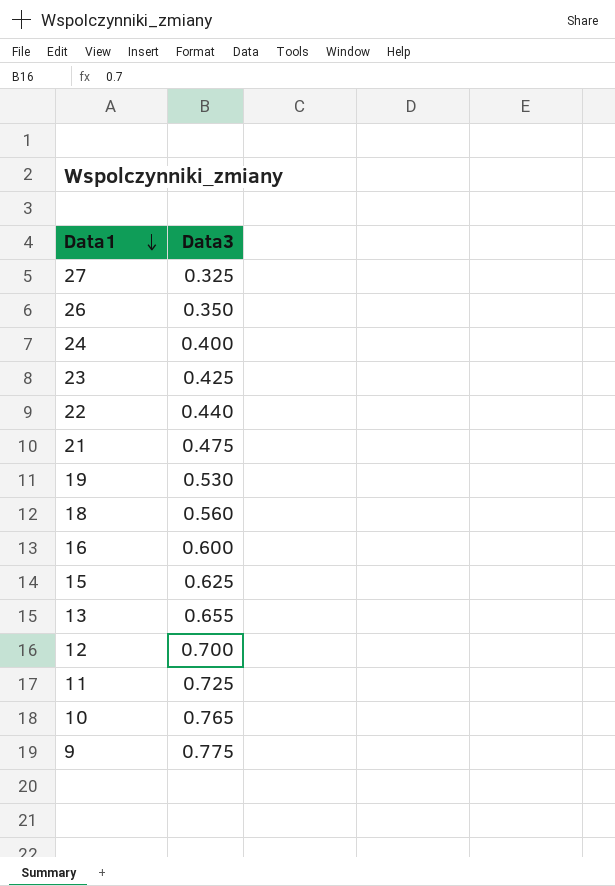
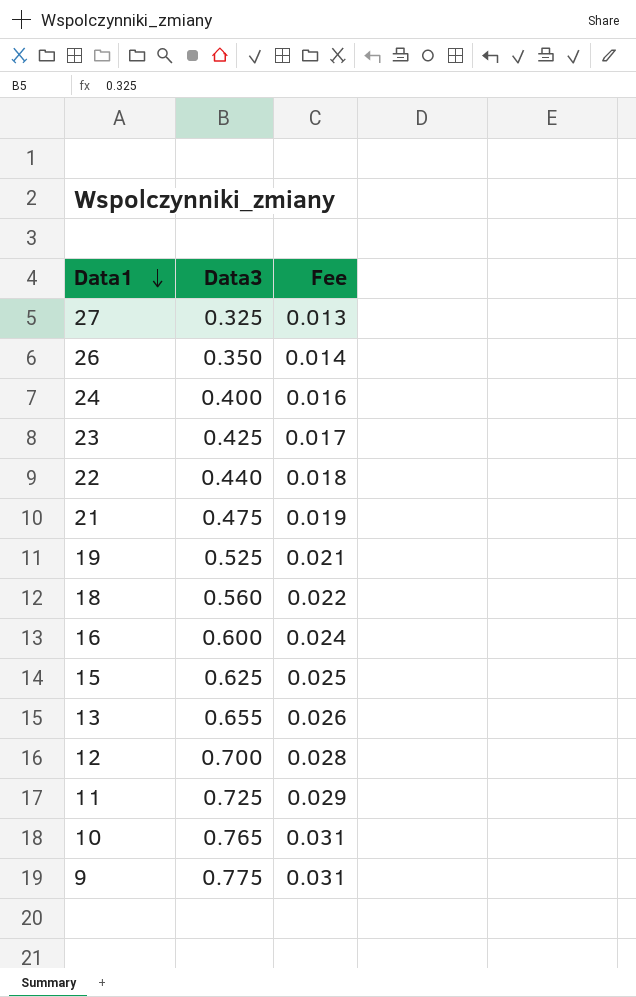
column Fee | formula: none -> [Data3] * 0.04
19 | Data3: 0.530 -> 0.525

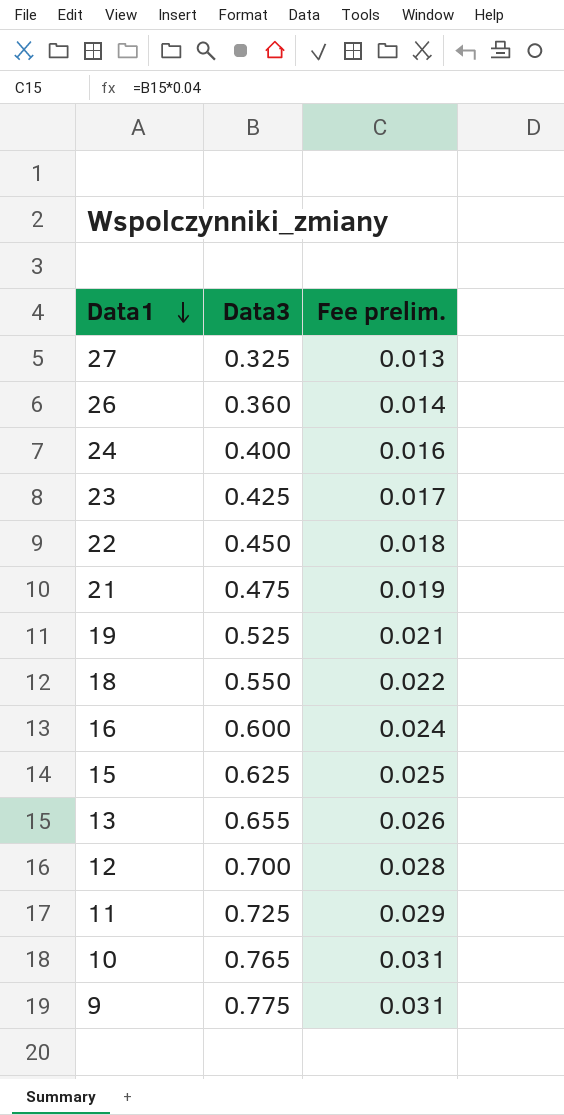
column name: Fee -> Fee prelim.
26 | Data3: 0.350 -> 0.360
22 | Data3: 0.440 -> 0.450
18 | Data3: 0.560 -> 0.550

